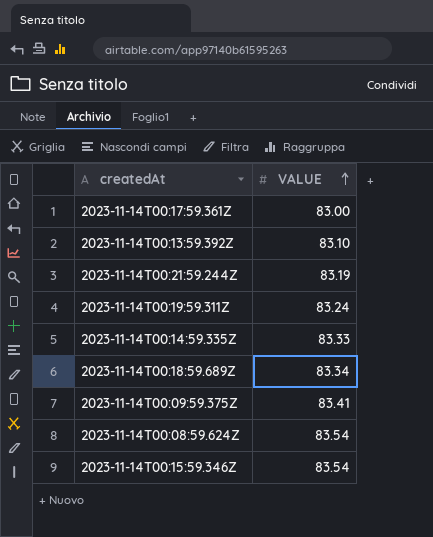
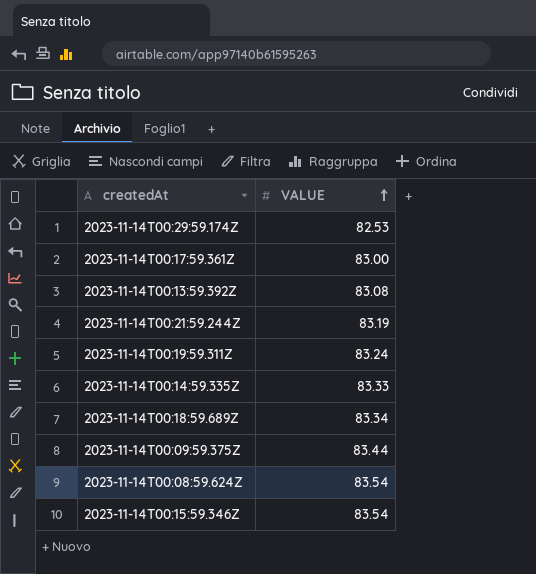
row 2023-11-14T00:29:59.174Z: none -> 82.53
2023-11-14T00:13:59.392Z | VALUE: 83.10 -> 83.08
2023-11-14T00:09:59.375Z | VALUE: 83.41 -> 83.44

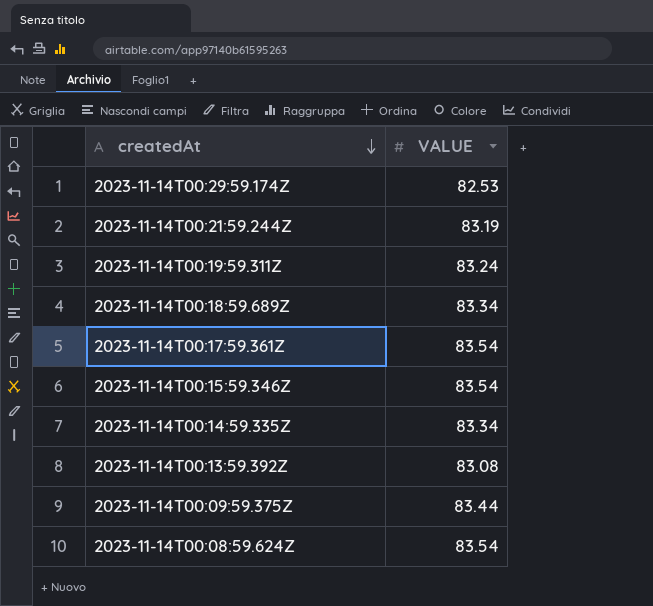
row order: VALUE ascending -> createdAt descending
2023-11-14T00:17:59.361Z | VALUE: 83.00 -> 83.54
2023-11-14T00:14:59.335Z | VALUE: 83.33 -> 83.34

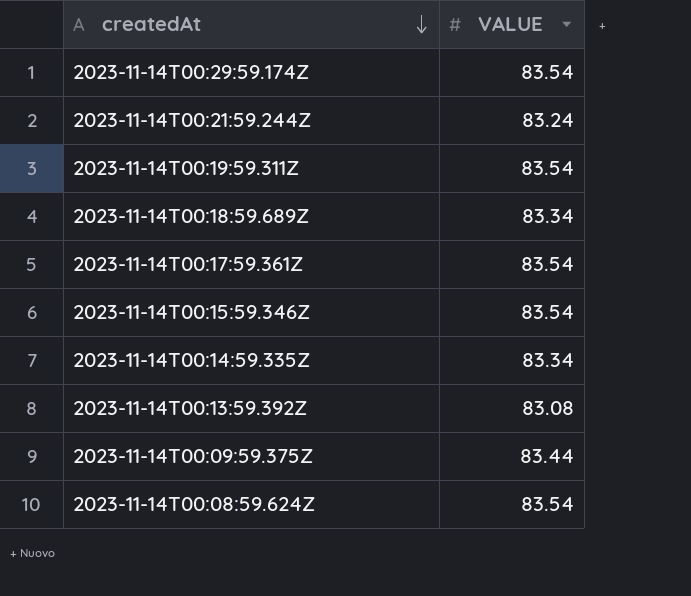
2023-11-14T00:29:59.174Z | VALUE: 82.53 -> 83.54
2023-11-14T00:21:59.244Z | VALUE: 83.19 -> 83.24
2023-11-14T00:19:59.311Z | VALUE: 83.24 -> 83.54

